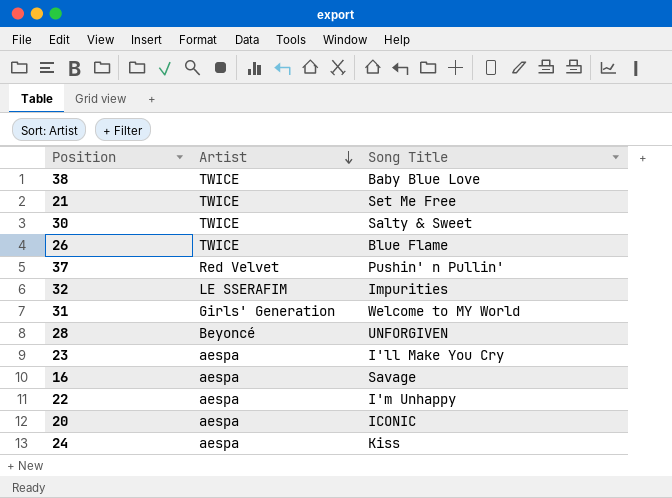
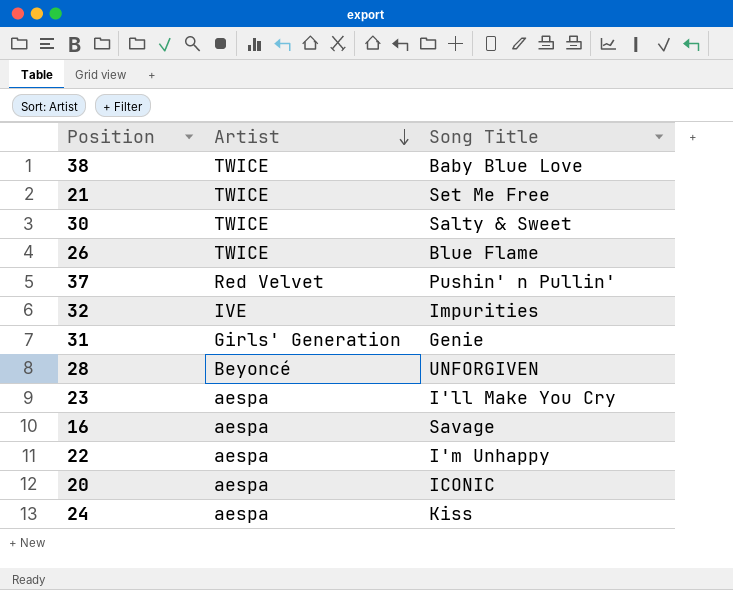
32 | Artist: LE SSERAFIM -> IVE
31 | Song Title: Welcome to MY World -> Genie

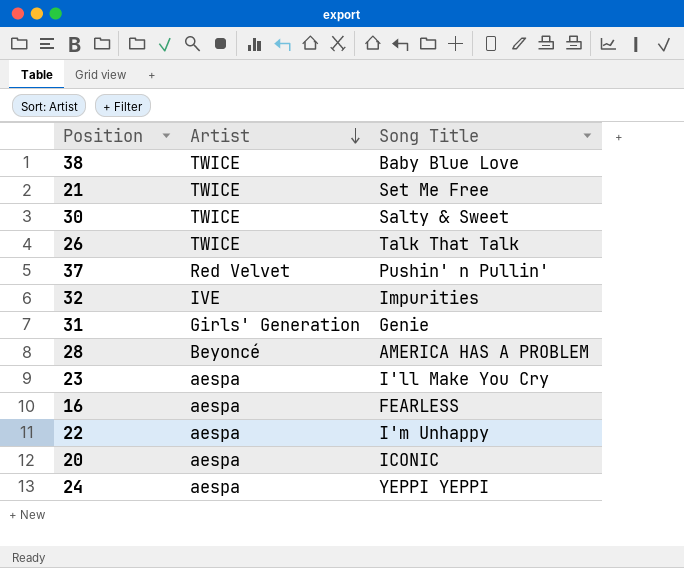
26 | Song Title: Blue Flame -> Talk That Talk
28 | Song Title: UNFORGIVEN -> AMERICA HAS A PROBLEM
16 | Song Title: Savage -> FEARLESS
24 | Song Title: Kiss -> YEPPI YEPPI

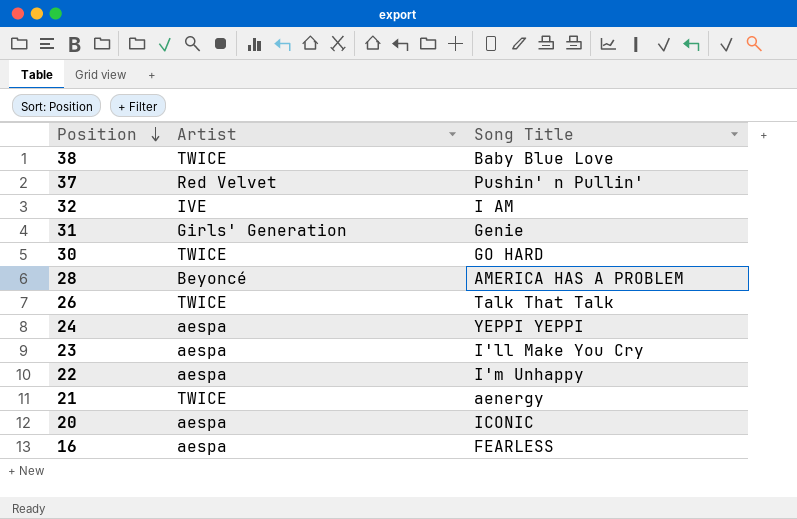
row order: Artist descending -> Position descending
32 | Song Title: Impurities -> I AM
30 | Song Title: Salty & Sweet -> GO HARD
21 | Song Title: Set Me Free -> aenergy

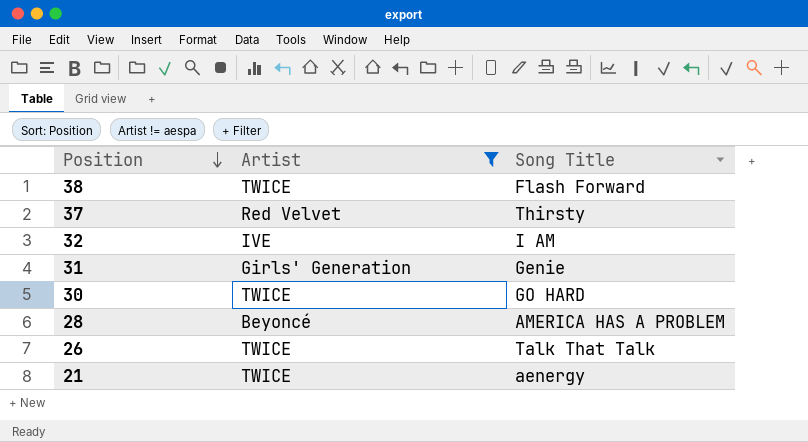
filter: none -> Artist != aespa
38 | Song Title: Baby Blue Love -> Flash Forward
37 | Song Title: Pushin' n Pullin' -> Thirsty

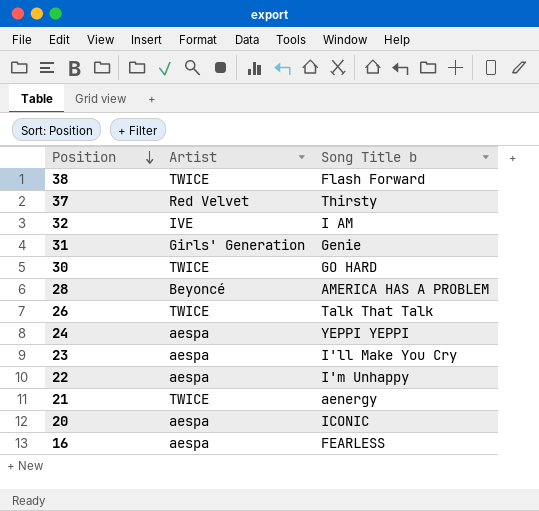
filter: Artist != aespa -> none
column name: Song Title -> Song Title b

